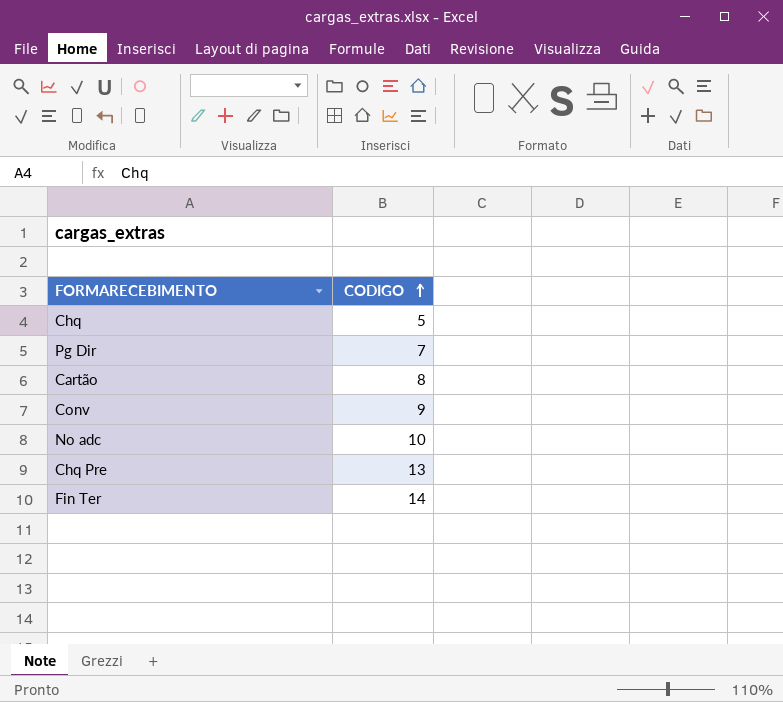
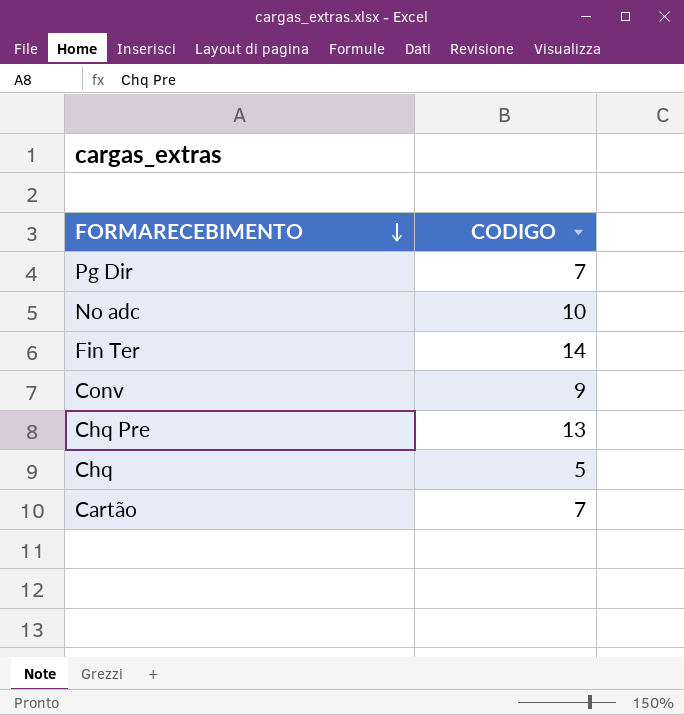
row order: CODIGO ascending -> FORMARECEBIMENTO descending
Cartão | CODIGO: 8 -> 7

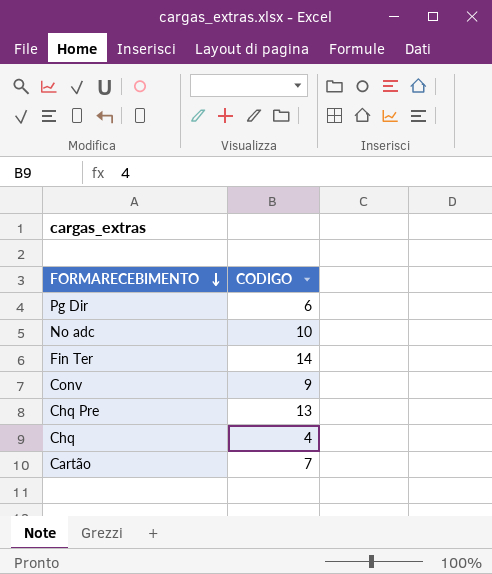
Pg Dir | CODIGO: 7 -> 6
Chq | CODIGO: 5 -> 4

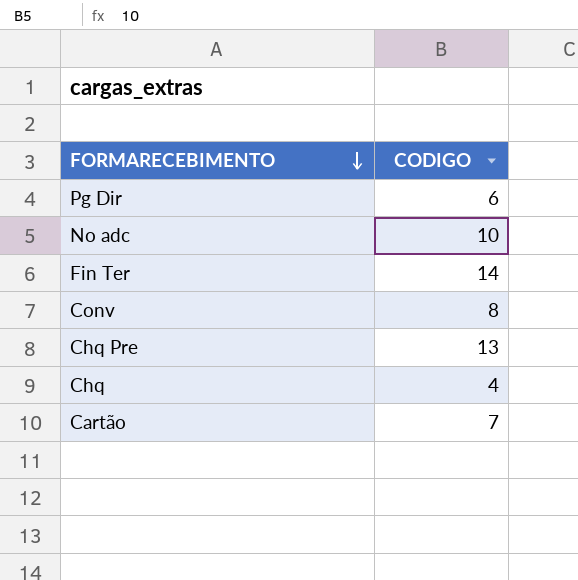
Conv | CODIGO: 9 -> 8

